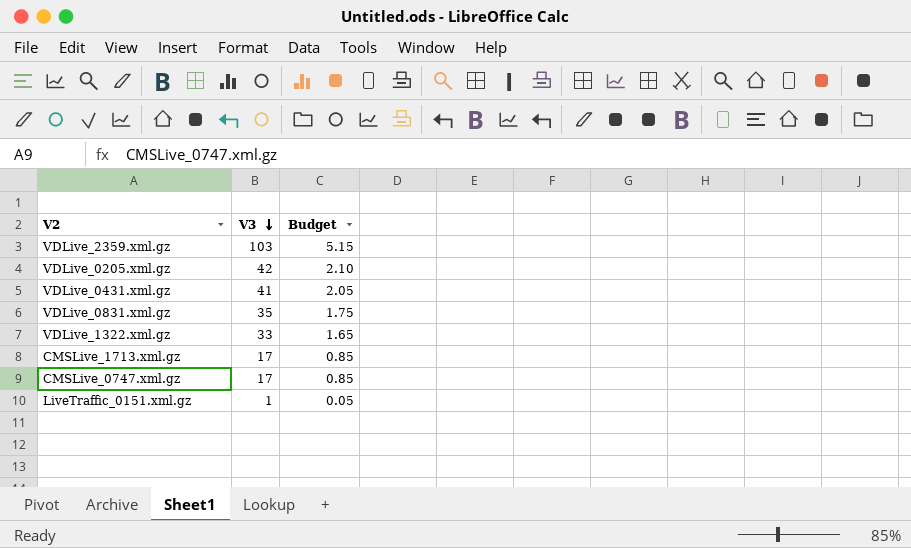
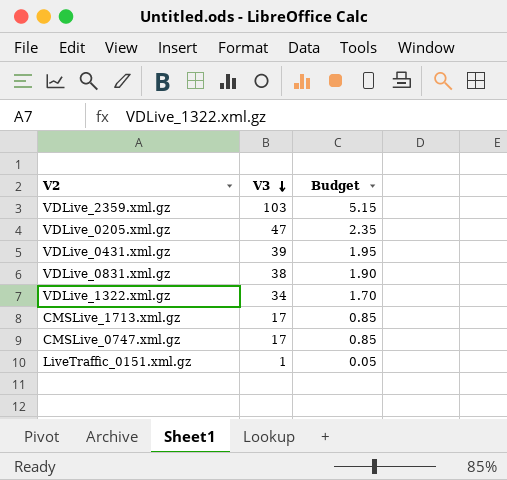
VDLive_0205.xml.gz | V3: 42 -> 47
VDLive_0205.xml.gz | Budget: 2.10 -> 2.35
VDLive_0431.xml.gz | V3: 41 -> 39
VDLive_0431.xml.gz | Budget: 2.05 -> 1.95
VDLive_0831.xml.gz | V3: 35 -> 38
VDLive_0831.xml.gz | Budget: 1.75 -> 1.90
VDLive_1322.xml.gz | V3: 33 -> 34
VDLive_1322.xml.gz | Budget: 1.65 -> 1.70

